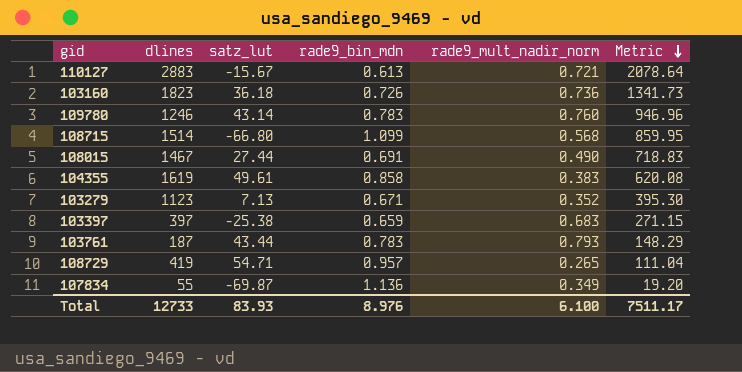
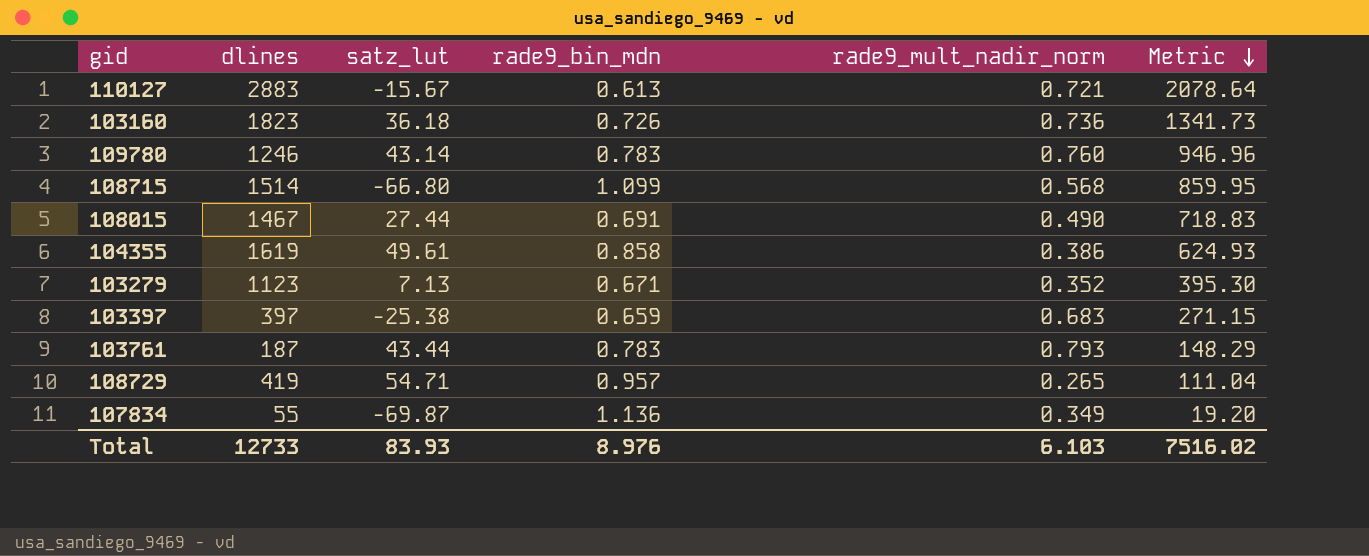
104355 | rade9_mult_nadir_norm: 0.383 -> 0.386
104355 | Metric: 620.08 -> 624.93
Total | rade9_mult_nadir_norm: 6.100 -> 6.103
Total | Metric: 7511.17 -> 7516.02

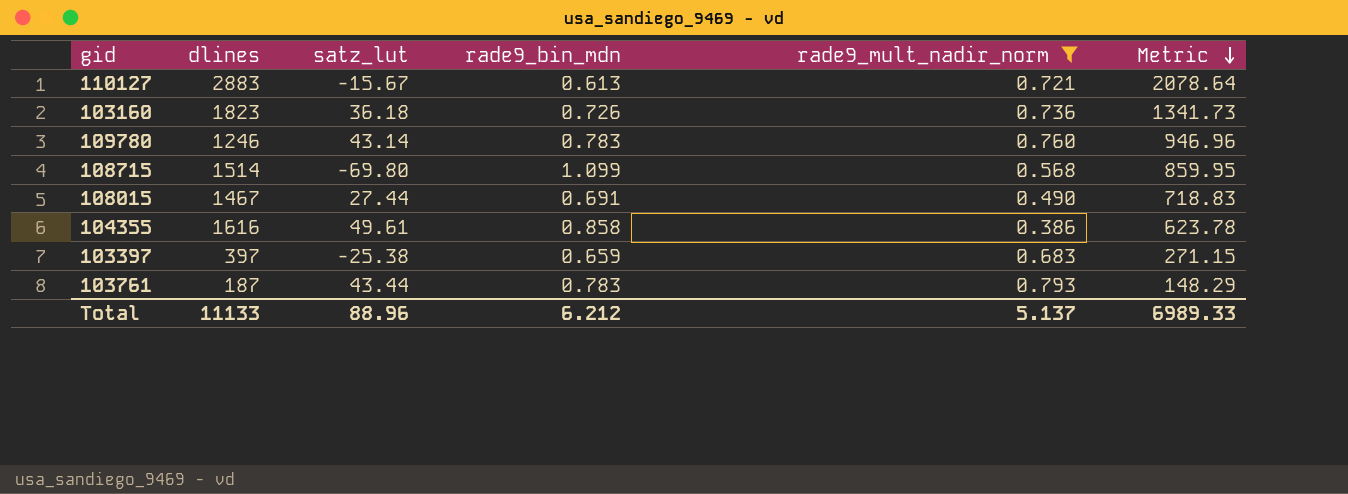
filter: none -> rade9_mult_nadir_norm >= 0.386
108715 | satz_lut: -66.80 -> -69.80
104355 | dlines: 1619 -> 1616
104355 | Metric: 624.93 -> 623.78
Total | dlines: 12733 -> 11133
Total | satz_lut: 83.93 -> 88.96
Total | rade9_bin_mdn: 8.976 -> 6.212
Total | rade9_mult_nadir_norm: 6.103 -> 5.137
Total | Metric: 7516.02 -> 6989.33

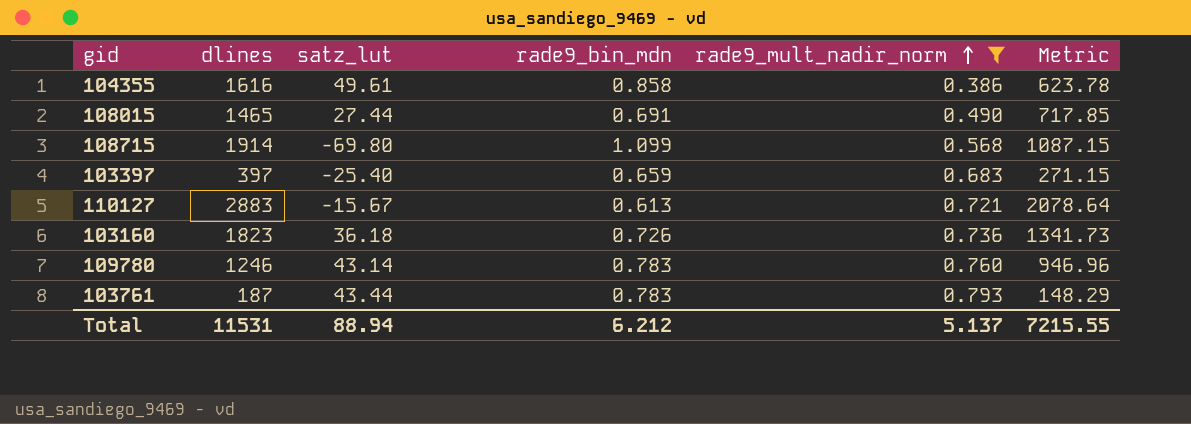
row order: Metric descending -> rade9_mult_nadir_norm ascending
108015 | dlines: 1467 -> 1465
108015 | Metric: 718.83 -> 717.85
108715 | dlines: 1514 -> 1914
108715 | Metric: 859.95 -> 1087.15
103397 | satz_lut: -25.38 -> -25.40
Total | dlines: 11133 -> 11531
Total | satz_lut: 88.96 -> 88.94
Total | Metric: 6989.33 -> 7215.55

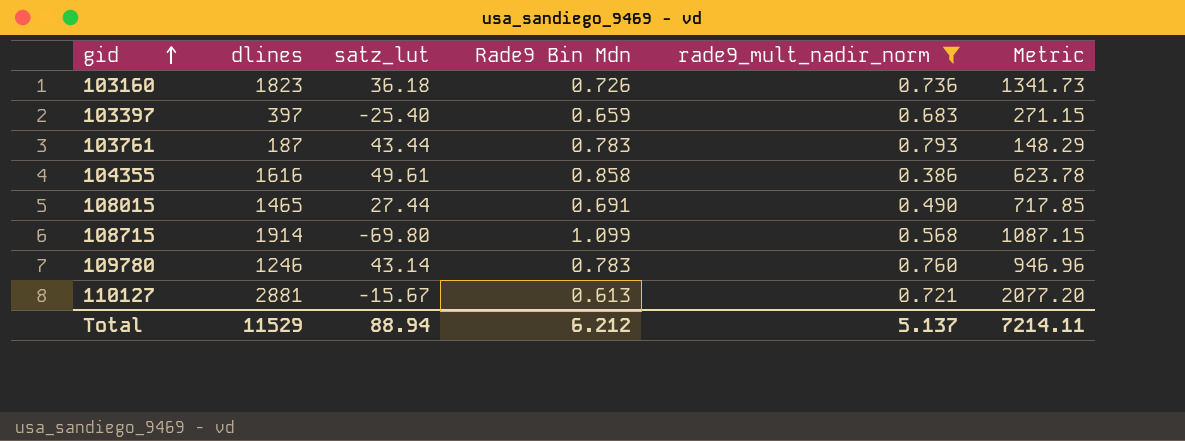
row order: rade9_mult_nadir_norm ascending -> gid ascending
column name: rade9_bin_mdn -> Rade9 Bin Mdn
110127 | dlines: 2883 -> 2881
110127 | Metric: 2078.64 -> 2077.20
Total | dlines: 11531 -> 11529
Total | Metric: 7215.55 -> 7214.11

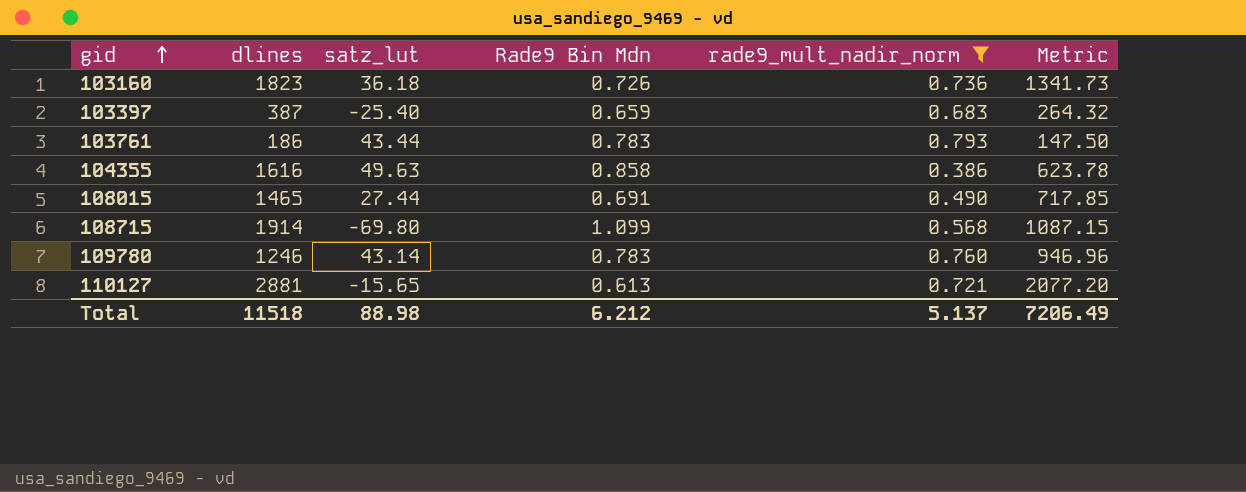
103397 | dlines: 397 -> 387
103397 | Metric: 271.15 -> 264.32
103761 | dlines: 187 -> 186
103761 | Metric: 148.29 -> 147.50
104355 | satz_lut: 49.61 -> 49.63
110127 | satz_lut: -15.67 -> -15.65
Total | dlines: 11529 -> 11518
Total | satz_lut: 88.94 -> 88.98
Total | Metric: 7214.11 -> 7206.49

